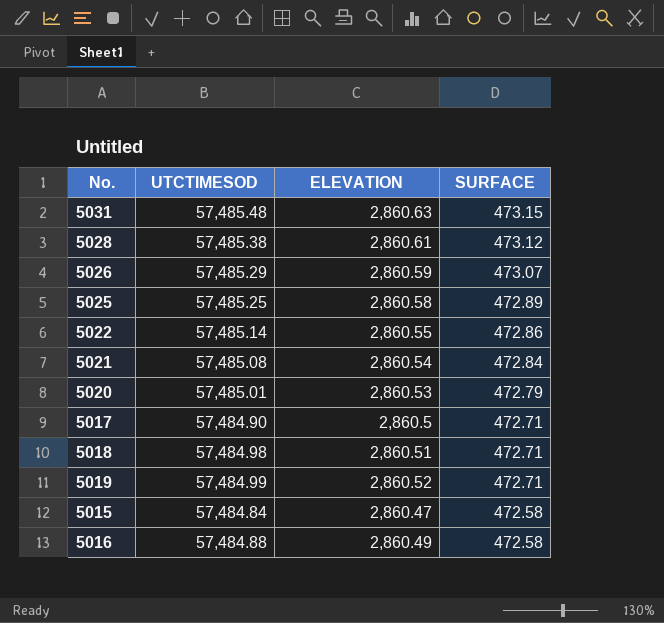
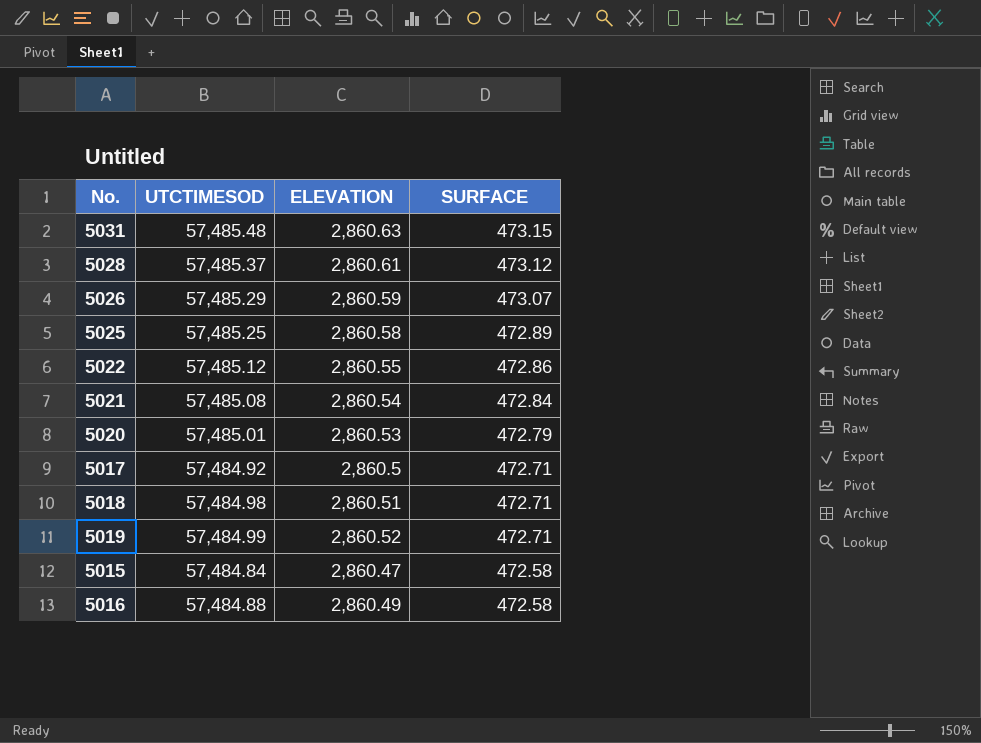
5028 | UTCTIMESOD: 57,485.38 -> 57,485.37
5022 | UTCTIMESOD: 57,485.14 -> 57,485.12
5017 | UTCTIMESOD: 57,484.90 -> 57,484.92

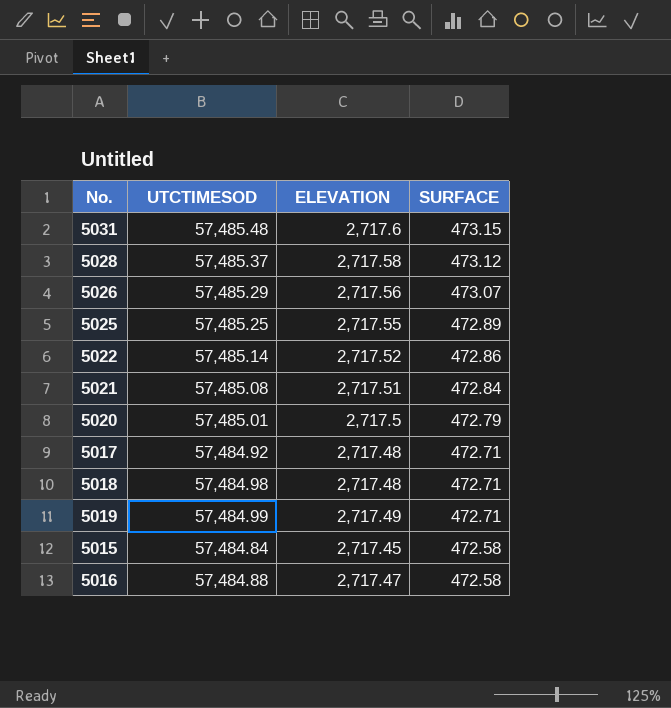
5031 | ELEVATION: 2,860.63 -> 2,717.6
5028 | ELEVATION: 2,860.61 -> 2,717.58
5026 | ELEVATION: 2,860.59 -> 2,717.56
5025 | ELEVATION: 2,860.58 -> 2,717.55
5022 | UTCTIMESOD: 57,485.12 -> 57,485.14
5022 | ELEVATION: 2,860.55 -> 2,717.52
5021 | ELEVATION: 2,860.54 -> 2,717.51
5020 | ELEVATION: 2,860.53 -> 2,717.5
5017 | ELEVATION: 2,860.5 -> 2,717.48
5018 | ELEVATION: 2,860.51 -> 2,717.48
5019 | ELEVATION: 2,860.52 -> 2,717.49
5015 | ELEVATION: 2,860.47 -> 2,717.45
5016 | ELEVATION: 2,860.49 -> 2,717.47

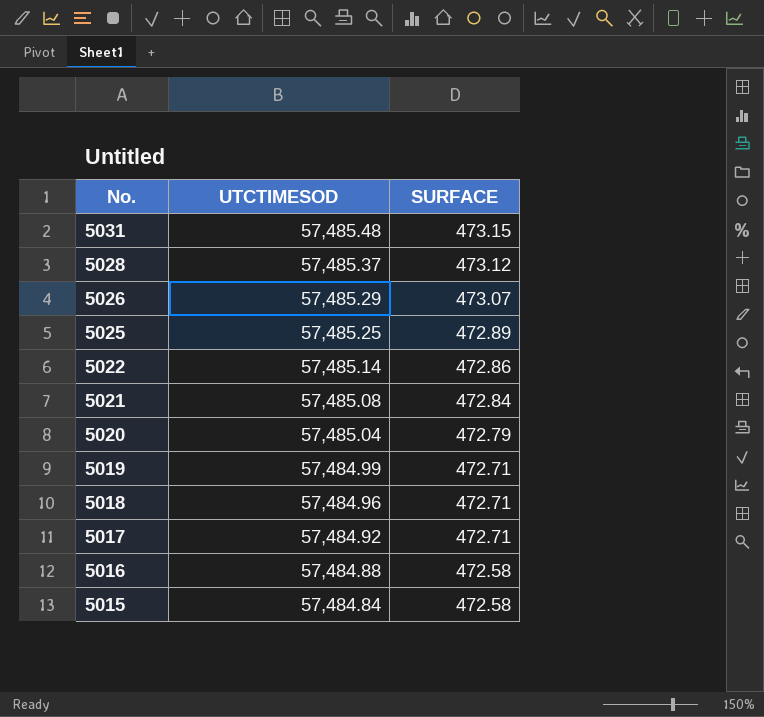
row order: SURFACE descending -> No. descending
column ELEVATION | position: 3 -> none
5020 | UTCTIMESOD: 57,485.01 -> 57,485.04
5018 | UTCTIMESOD: 57,484.98 -> 57,484.96

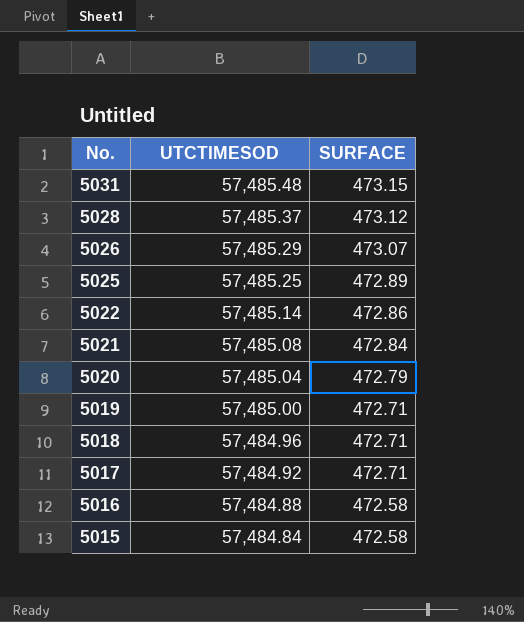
5019 | UTCTIMESOD: 57,484.99 -> 57,485.00

